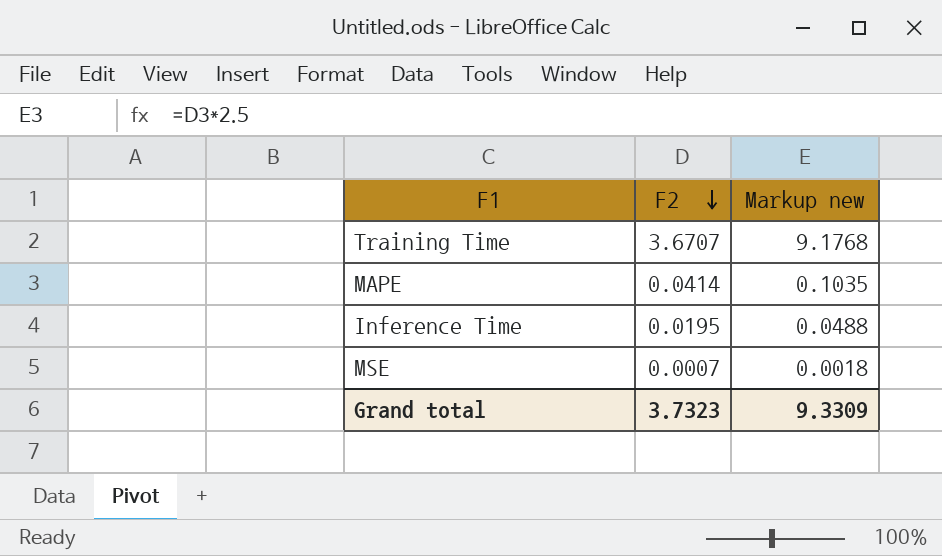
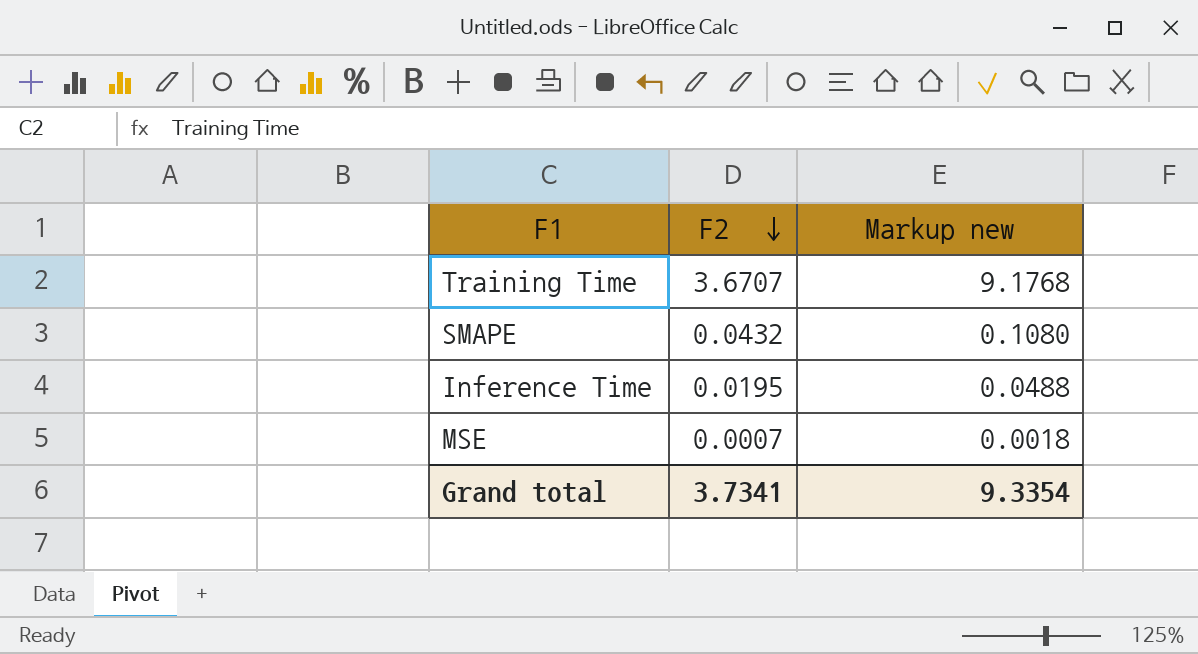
row MAPE: 0.0414 | 0.1035 -> none
row SMAPE: none -> 0.0432 | 0.1080
Grand total | F2: 3.7323 -> 3.7341
Grand total | Markup new: 9.3309 -> 9.3354

